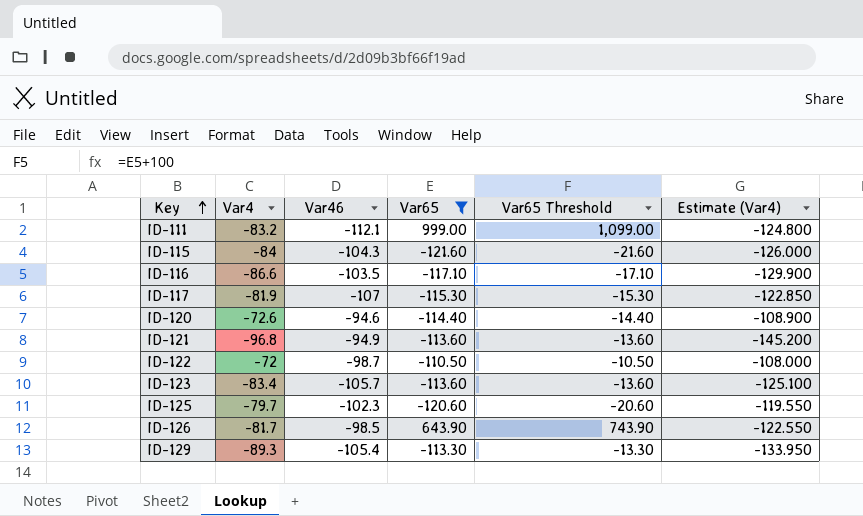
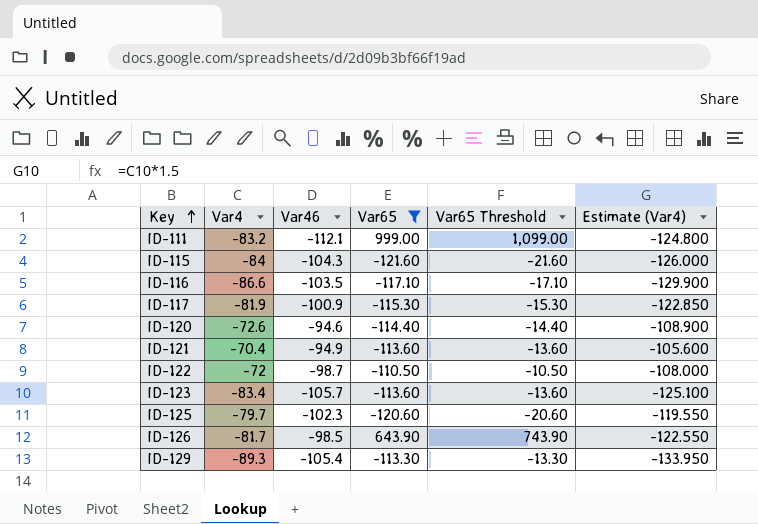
ID-117 | Var46: -107 -> -100.9
ID-121 | Var4: -96.8 -> -70.4
ID-121 | Estimate (Var4): -145.200 -> -105.600

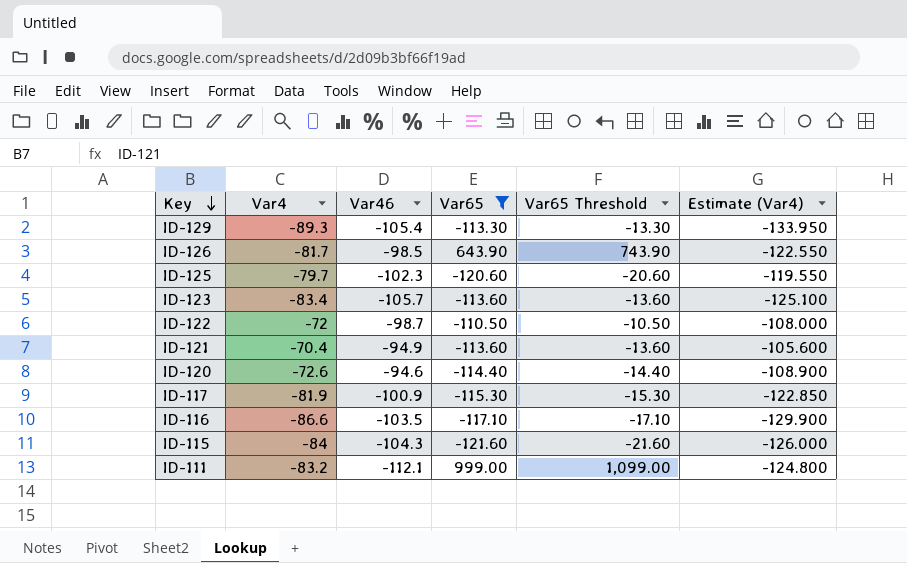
row order: Key ascending -> Key descending

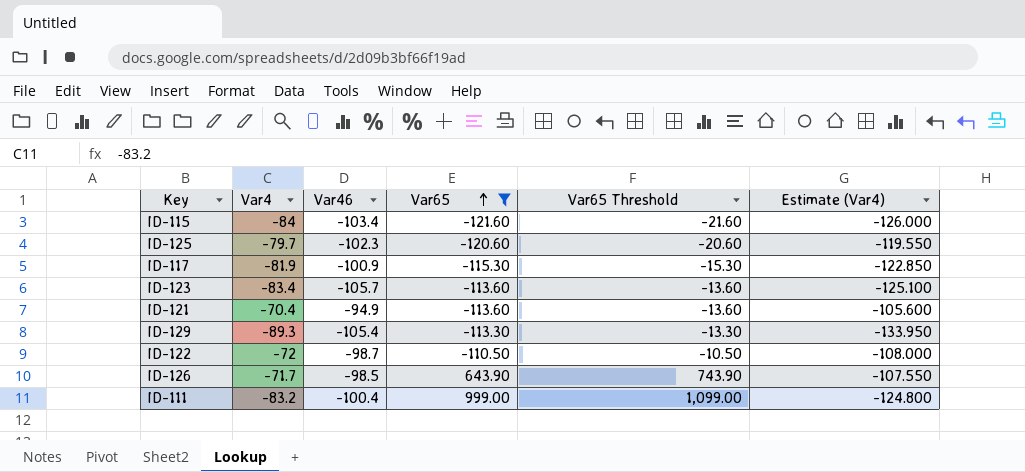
row order: Key descending -> Var65 ascending
row ID-120: -72.6 | -94.6 | -114.40 | -14.40 | -108.900 -> none
row ID-116: -86.6 | -103.5 | -117.10 | -17.10 | -129.900 -> none
ID-115 | Var46: -104.3 -> -103.4
ID-126 | Var4: -81.7 -> -71.7
ID-126 | Estimate (Var4): -122.550 -> -107.550
ID-111 | Var46: -112.1 -> -100.4

